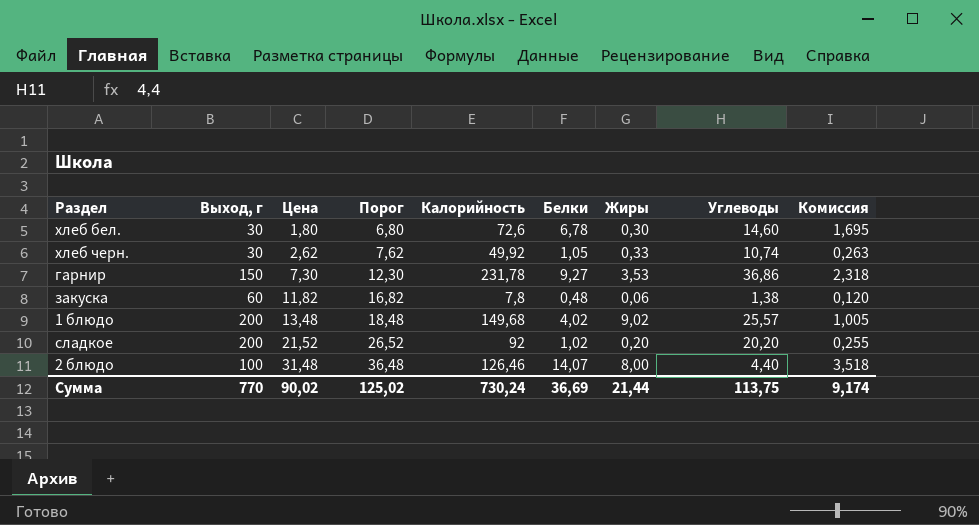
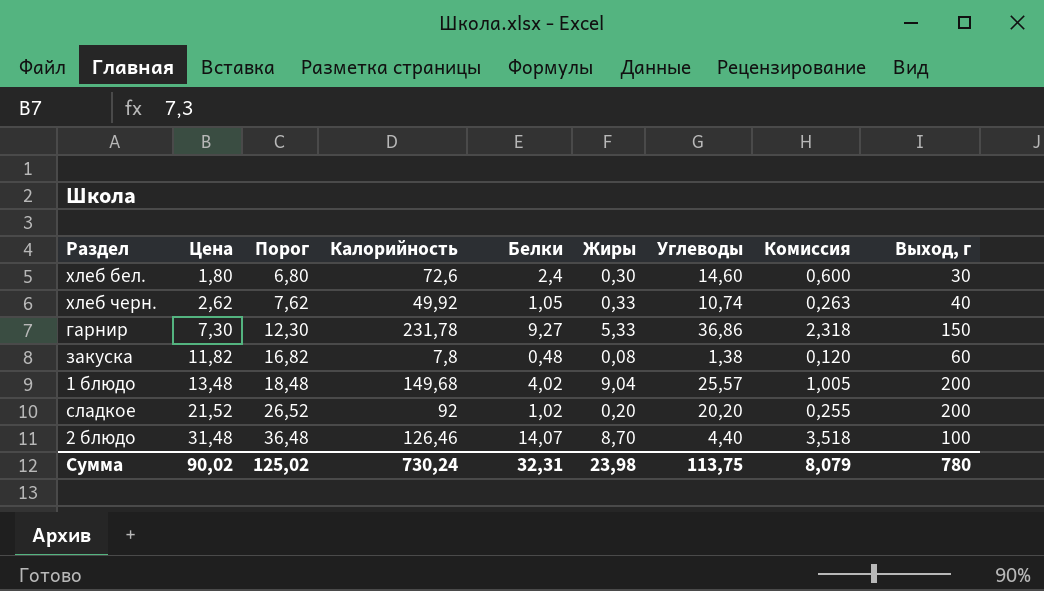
column Выход, г | position: 2 -> 9
хлеб бел. | Белки: 6,78 -> 2,4
хлеб бел. | Комиссия: 1,695 -> 0,600
хлеб черн. | Выход, г: 30 -> 40
гарнир | Жиры: 3,53 -> 5,33
закуска | Жиры: 0,06 -> 0,08
1 блюдо | Жиры: 9,02 -> 9,04
2 блюдо | Жиры: 8,00 -> 8,70
Сумма | Белки: 36,69 -> 32,31
Сумма | Жиры: 21,44 -> 23,98
Сумма | Комиссия: 9,174 -> 8,079
Сумма | Выход, г: 770 -> 780

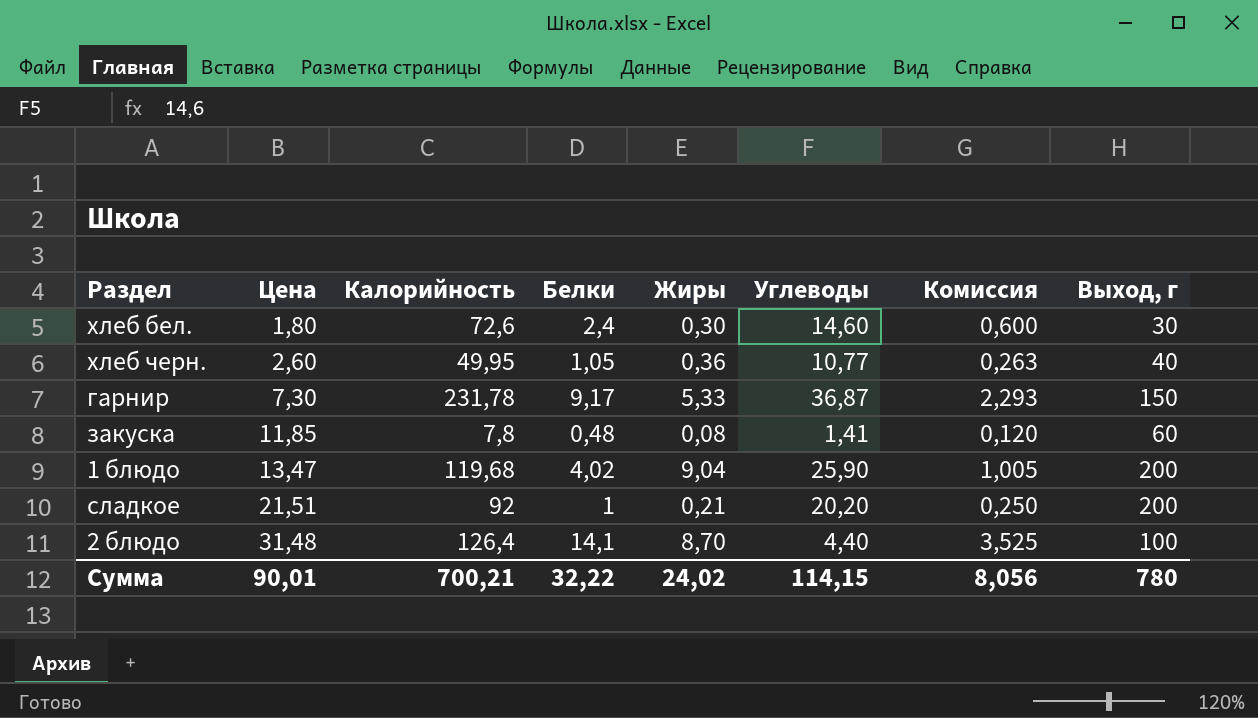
column Порог | formula: [Цена] + 5 -> none
хлеб черн. | Цена: 2,62 -> 2,60
хлеб черн. | Калорийность: 49,92 -> 49,95
хлеб черн. | Жиры: 0,33 -> 0,36
хлеб черн. | Углеводы: 10,74 -> 10,77
гарнир | Белки: 9,27 -> 9,17
гарнир | Углеводы: 36,86 -> 36,87
гарнир | Комиссия: 2,318 -> 2,293
закуска | Цена: 11,82 -> 11,85
закуска | Углеводы: 1,38 -> 1,41
1 блюдо | Цена: 13,48 -> 13,47
1 блюдо | Калорийность: 149,68 -> 119,68
1 блюдо | Углеводы: 25,57 -> 25,90
сладкое | Цена: 21,52 -> 21,51
сладкое | Белки: 1,02 -> 1
сладкое | Жиры: 0,20 -> 0,21
сладкое | Комиссия: 0,255 -> 0,250
2 блюдо | Калорийность: 126,46 -> 126,4
2 блюдо | Белки: 14,07 -> 14,1
2 блюдо | Комиссия: 3,518 -> 3,525
Сумма | Цена: 90,02 -> 90,01
Сумма | Калорийность: 730,24 -> 700,21
Сумма | Белки: 32,31 -> 32,22
Сумма | Жиры: 23,98 -> 24,02
Сумма | Углеводы: 113,75 -> 114,15
Сумма | Комиссия: 8,079 -> 8,056

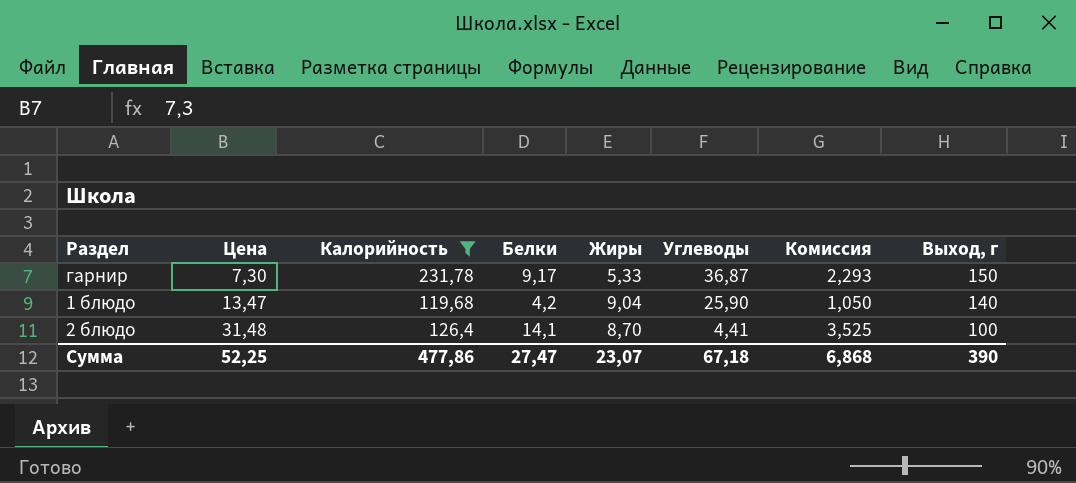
filter: none -> Калорийность >= 119,68
1 блюдо | Белки: 4,02 -> 4,2
1 блюдо | Комиссия: 1,005 -> 1,050
1 блюдо | Выход, г: 200 -> 140
2 блюдо | Углеводы: 4,40 -> 4,41
Сумма | Цена: 90,01 -> 52,25
Сумма | Калорийность: 700,21 -> 477,86
Сумма | Белки: 32,22 -> 27,47
Сумма | Жиры: 24,02 -> 23,07
Сумма | Углеводы: 114,15 -> 67,18
Сумма | Комиссия: 8,056 -> 6,868
Сумма | Выход, г: 780 -> 390

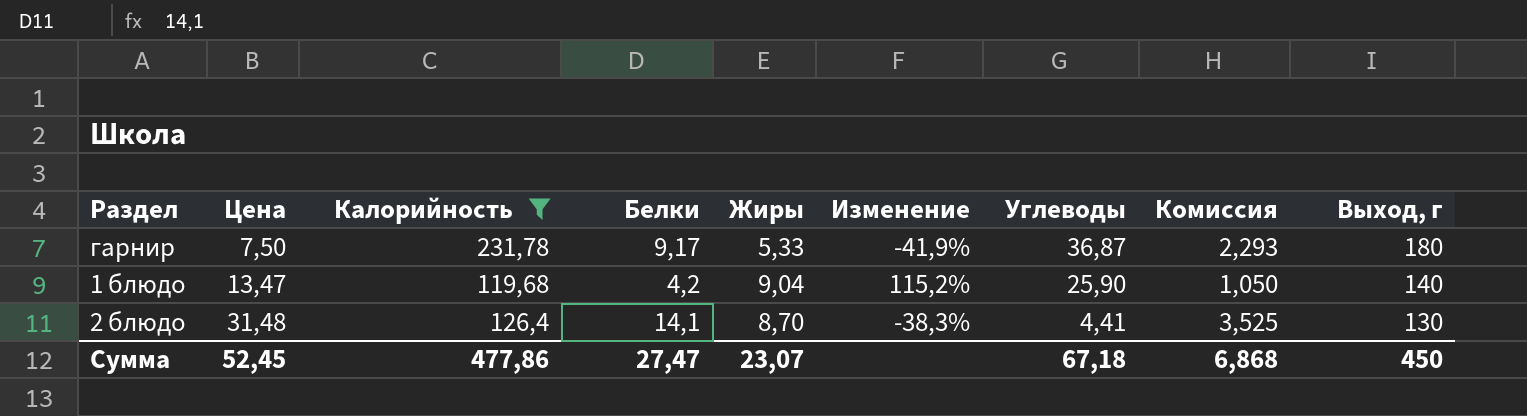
column Изменение | formula: none -> ([Жиры] - [Белки]) / [Белки]
гарнир | Цена: 7,30 -> 7,50
гарнир | Выход, г: 150 -> 180
2 блюдо | Выход, г: 100 -> 130
Сумма | Цена: 52,25 -> 52,45
Сумма | Выход, г: 390 -> 450

